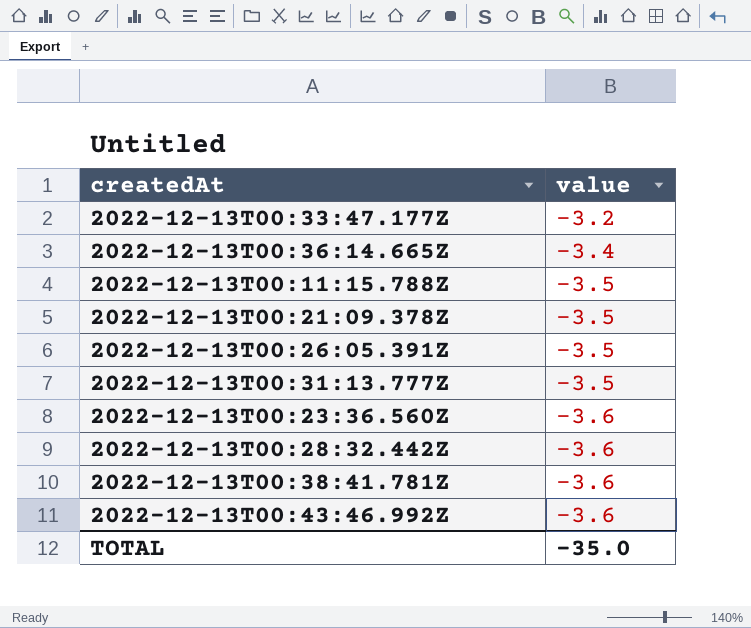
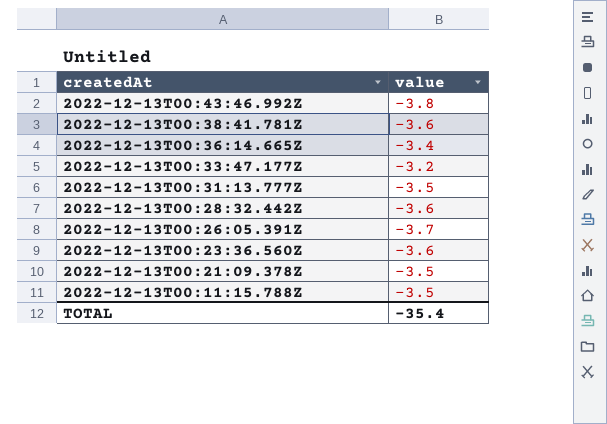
row order: value descending -> createdAt descending
2022-12-13T00:43:46.992Z | value: -3.6 -> -3.8
2022-12-13T00:26:05.391Z | value: -3.5 -> -3.7
TOTAL | value: -35.0 -> -35.4

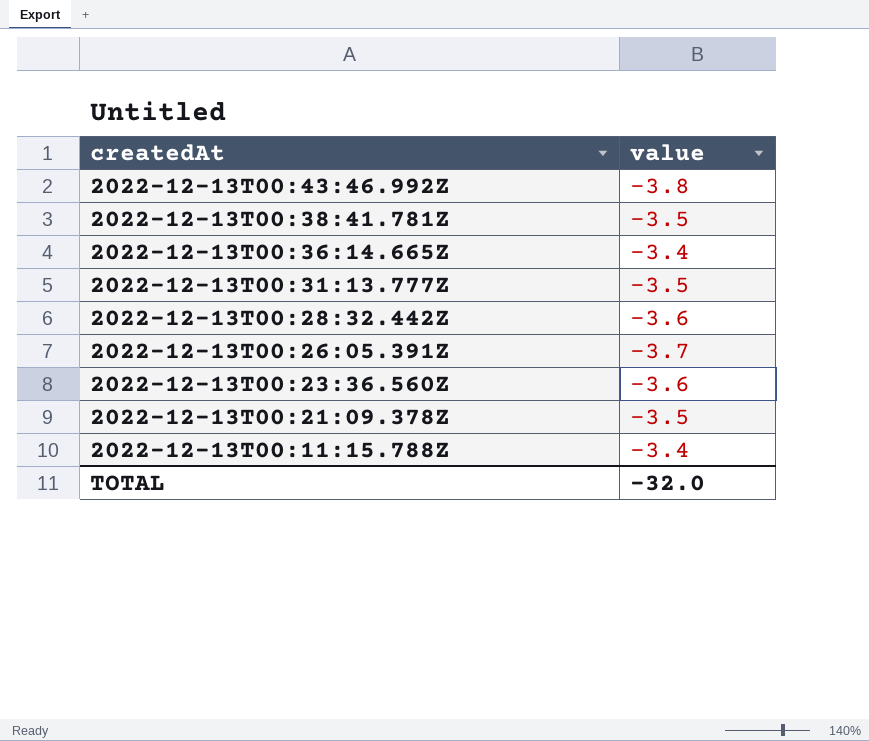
row 2022-12-13T00:33:47.177Z: -3.2 -> none
2022-12-13T00:38:41.781Z | value: -3.6 -> -3.5
2022-12-13T00:11:15.788Z | value: -3.5 -> -3.4
TOTAL | value: -35.4 -> -32.0

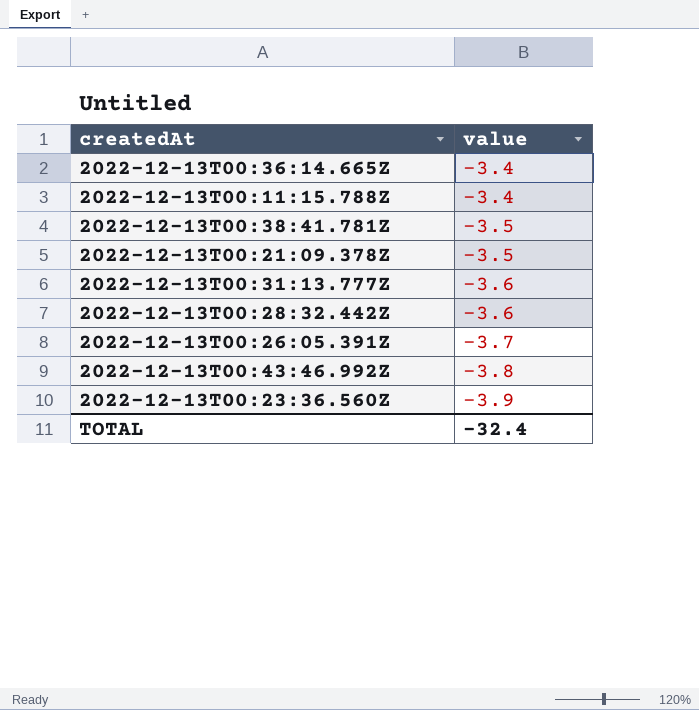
row order: createdAt descending -> value descending
2022-12-13T00:31:13.777Z | value: -3.5 -> -3.6
2022-12-13T00:23:36.560Z | value: -3.6 -> -3.9
TOTAL | value: -32.0 -> -32.4

